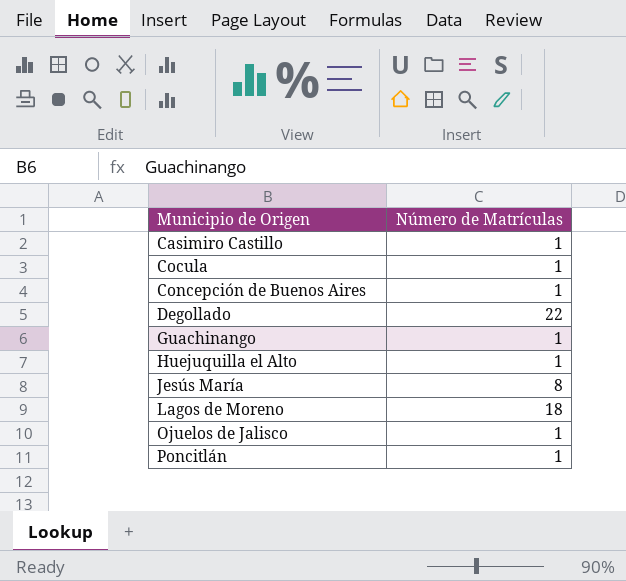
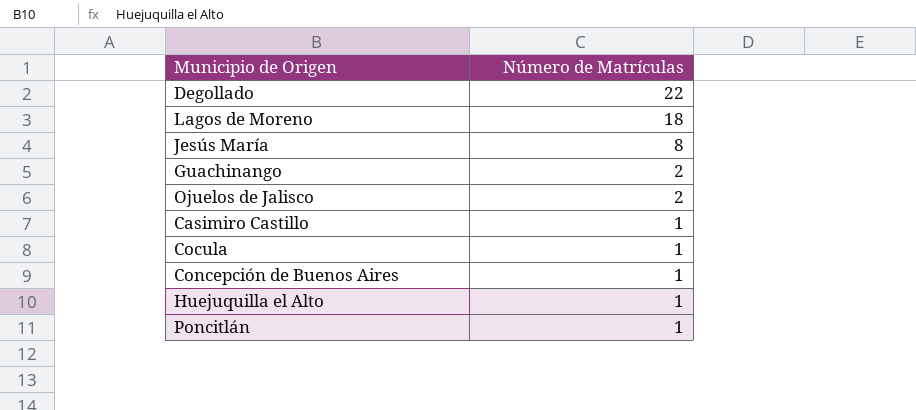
row order: Municipio de Origen ascending -> Número de Matrículas descending
Guachinango | Número de Matrículas: 1 -> 2
Ojuelos de Jalisco | Número de Matrículas: 1 -> 2

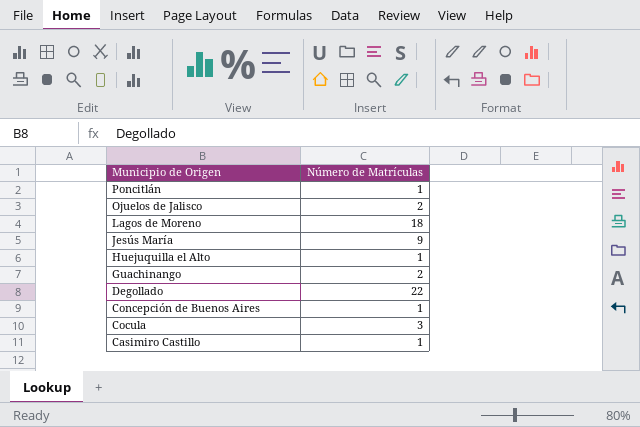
row order: Número de Matrículas descending -> Municipio de Origen descending
Jesús María | Número de Matrículas: 8 -> 9
Cocula | Número de Matrículas: 1 -> 3

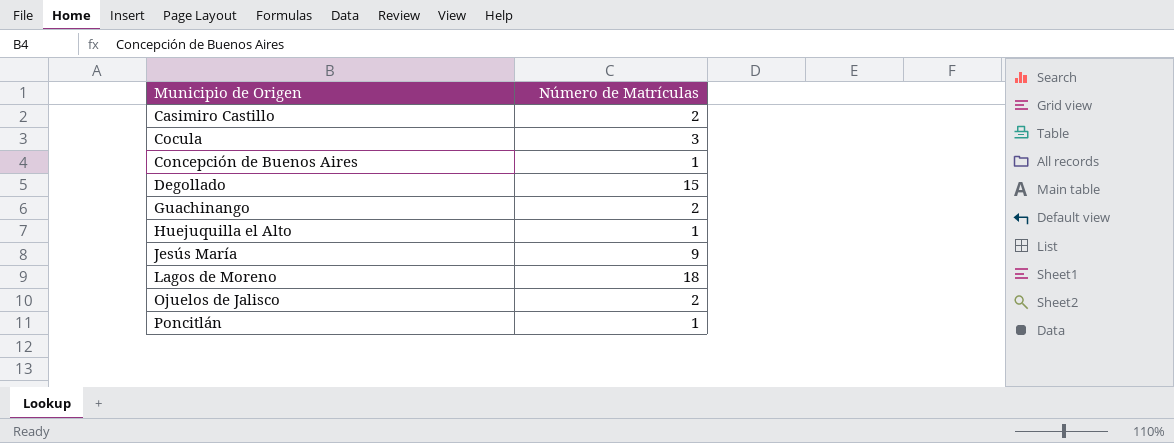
row order: Municipio de Origen descending -> Municipio de Origen ascending
Casimiro Castillo | Número de Matrículas: 1 -> 2
Degollado | Número de Matrículas: 22 -> 15

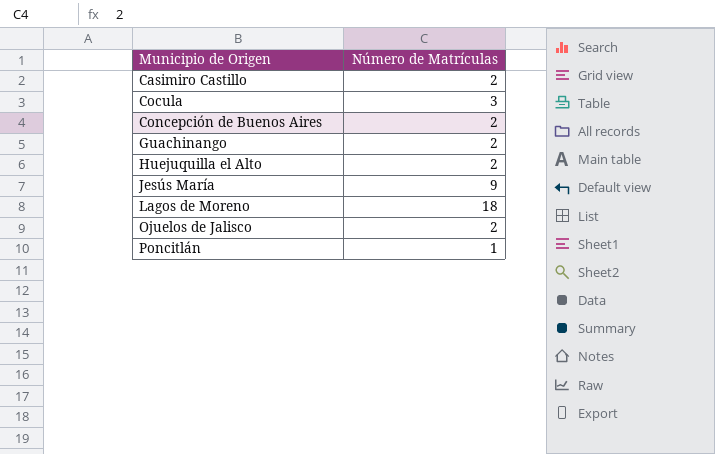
row Degollado: 15 -> none
Concepción de Buenos Aires | Número de Matrículas: 1 -> 2
Huejuquilla el Alto | Número de Matrículas: 1 -> 2

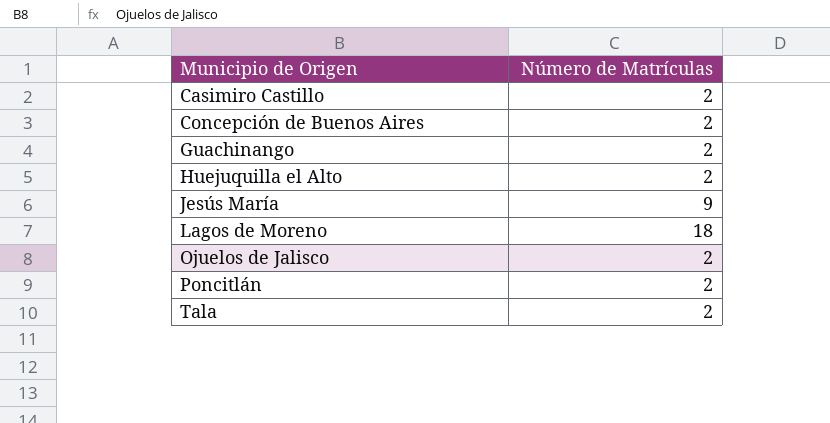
row Cocula: 3 -> none
Poncitlán | Número de Matrículas: 1 -> 2
row Tala: none -> 2

